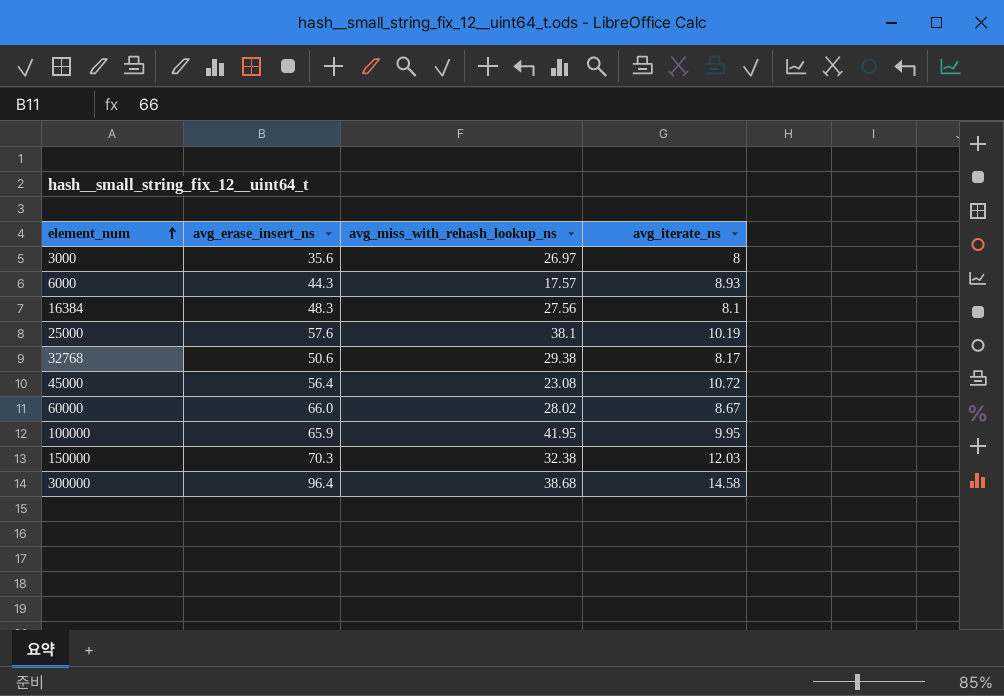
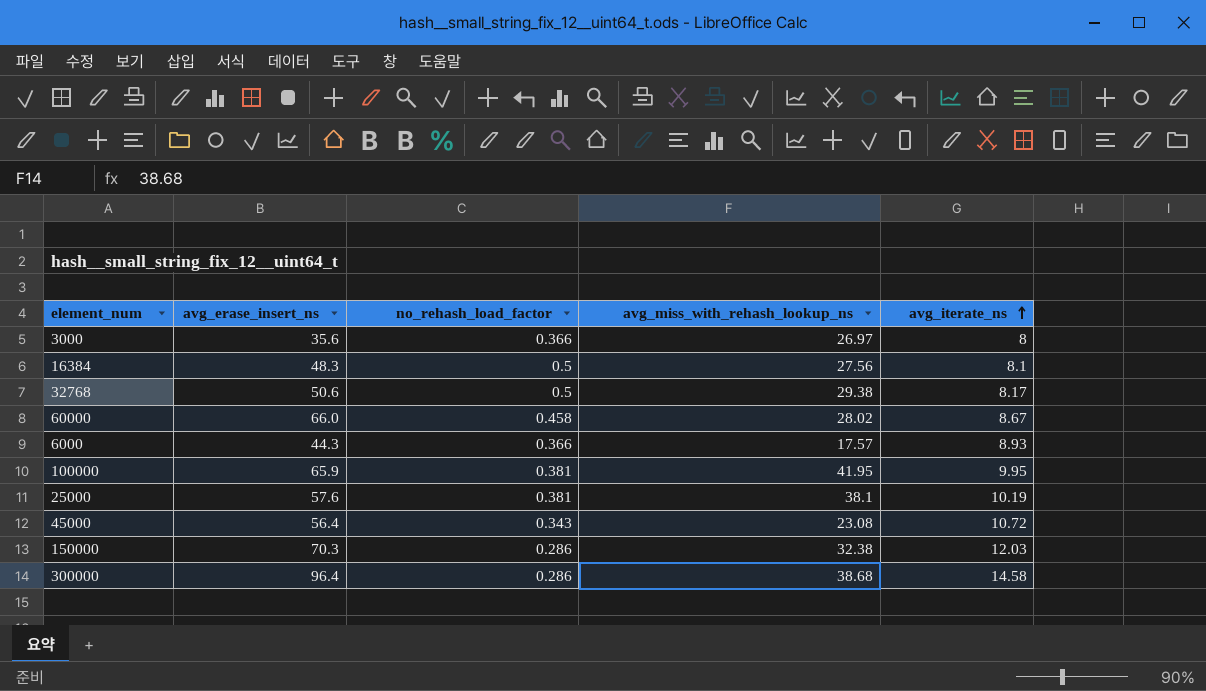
row order: element_num ascending -> avg_iterate_ns ascending
column no_rehash_load_factor | position: none -> 3

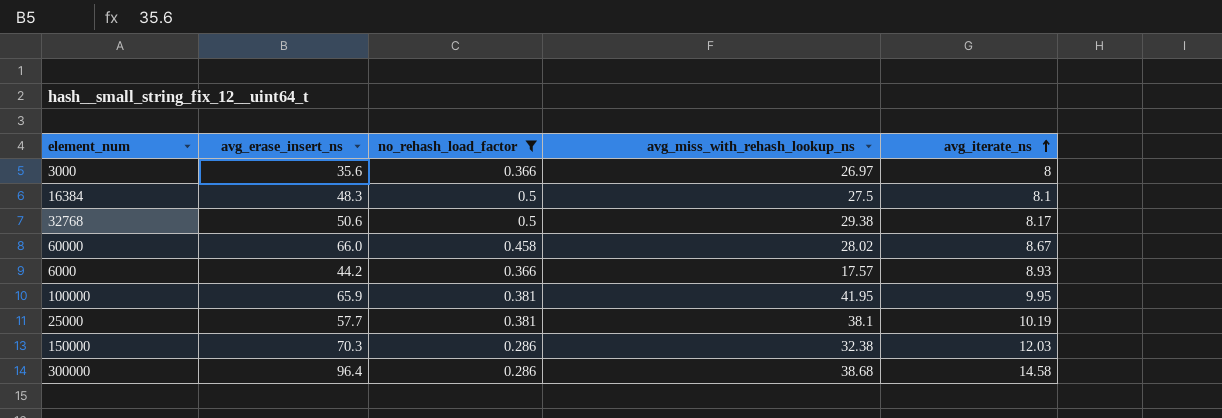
filter: none -> no_rehash_load_factor != 0.343
16384 | avg_miss_with_rehash_lookup_ns: 27.56 -> 27.5
6000 | avg_erase_insert_ns: 44.3 -> 44.2
25000 | avg_erase_insert_ns: 57.6 -> 57.7

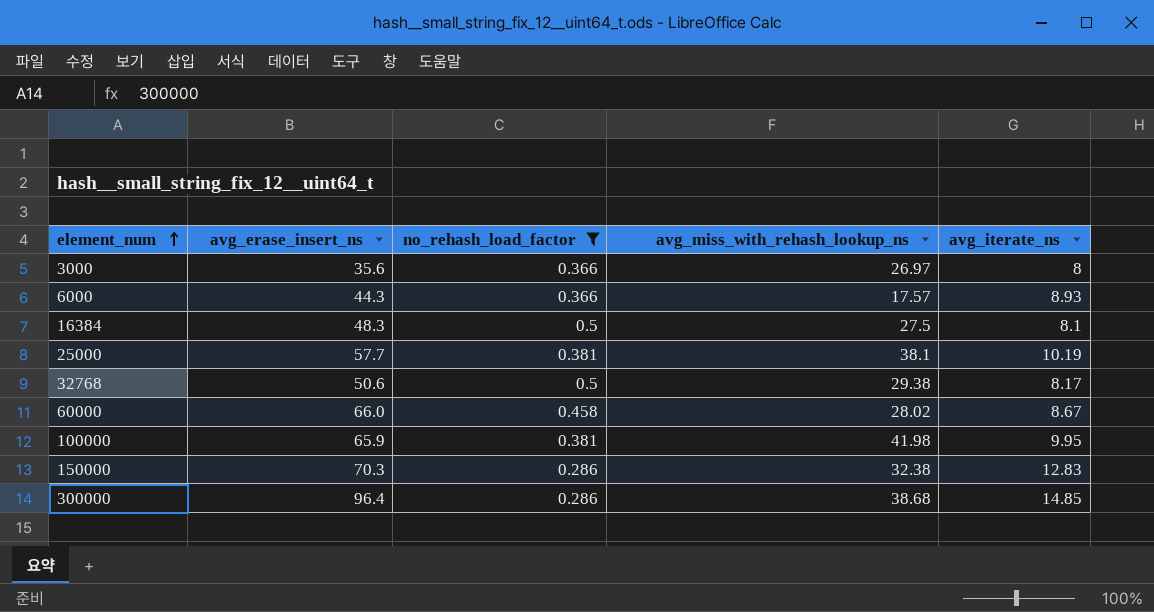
row order: avg_iterate_ns ascending -> element_num ascending
6000 | avg_erase_insert_ns: 44.2 -> 44.3
100000 | avg_miss_with_rehash_lookup_ns: 41.95 -> 41.98
150000 | avg_iterate_ns: 12.03 -> 12.83
300000 | avg_iterate_ns: 14.58 -> 14.85

